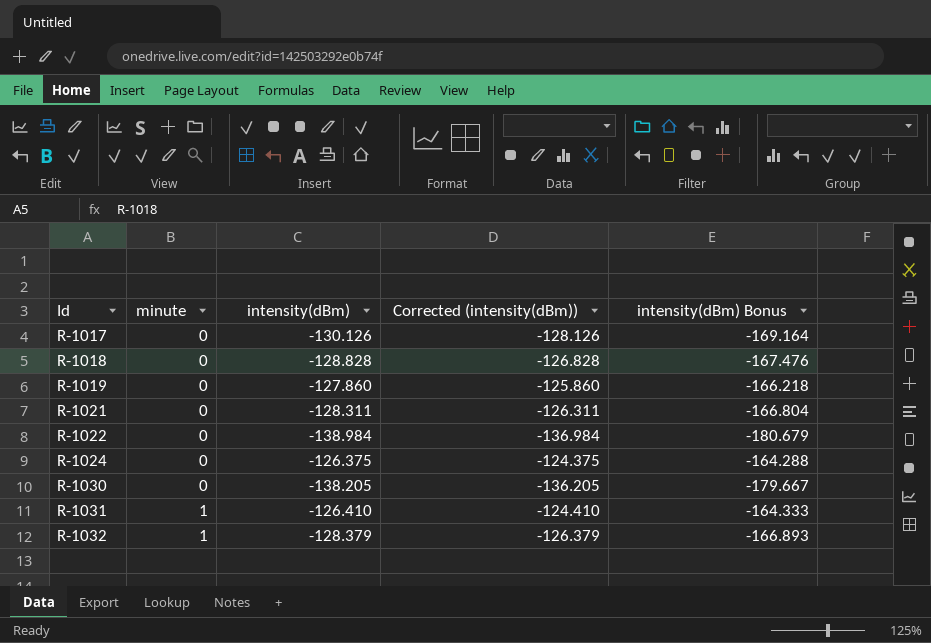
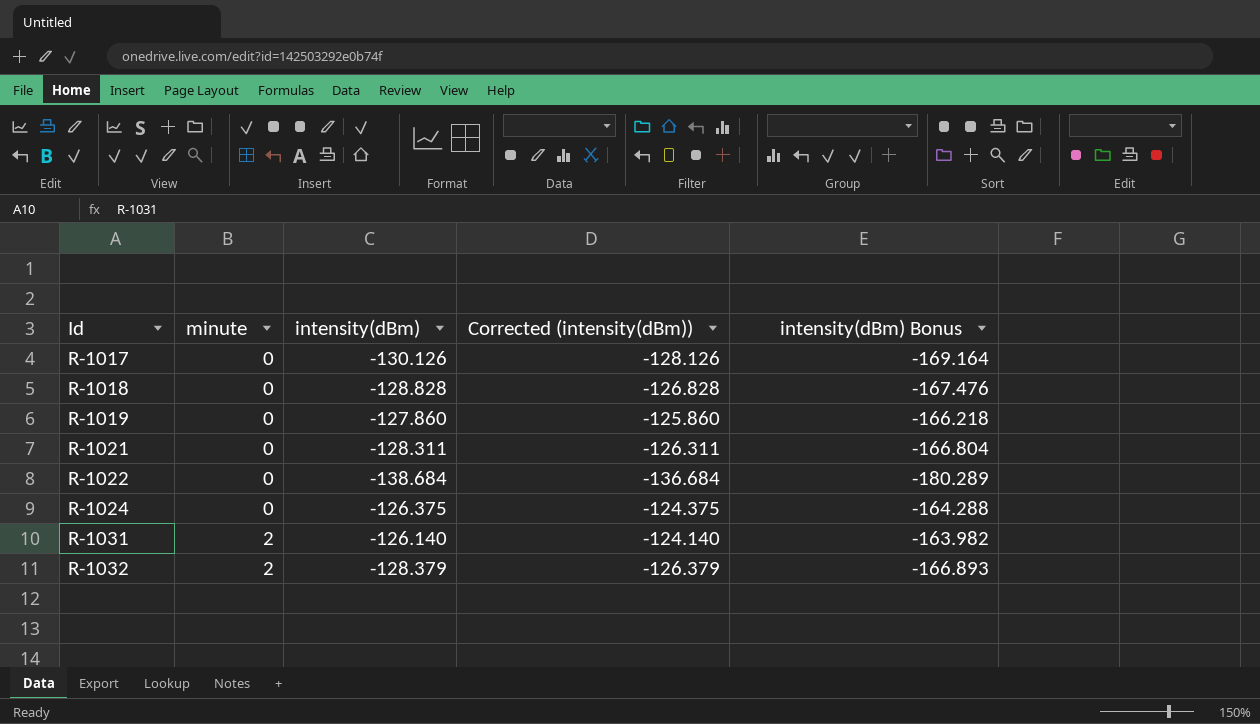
row R-1030: 0 | -138.205 | -136.205 | -179.667 -> none
R-1022 | intensity(dBm): -138.984 -> -138.684
R-1022 | Corrected (intensity(dBm)): -136.984 -> -136.684
R-1022 | intensity(dBm) Bonus: -180.679 -> -180.289
R-1031 | minute: 1 -> 2
R-1031 | intensity(dBm): -126.410 -> -126.140
R-1031 | Corrected (intensity(dBm)): -124.410 -> -124.140
R-1031 | intensity(dBm) Bonus: -164.333 -> -163.982
R-1032 | minute: 1 -> 2

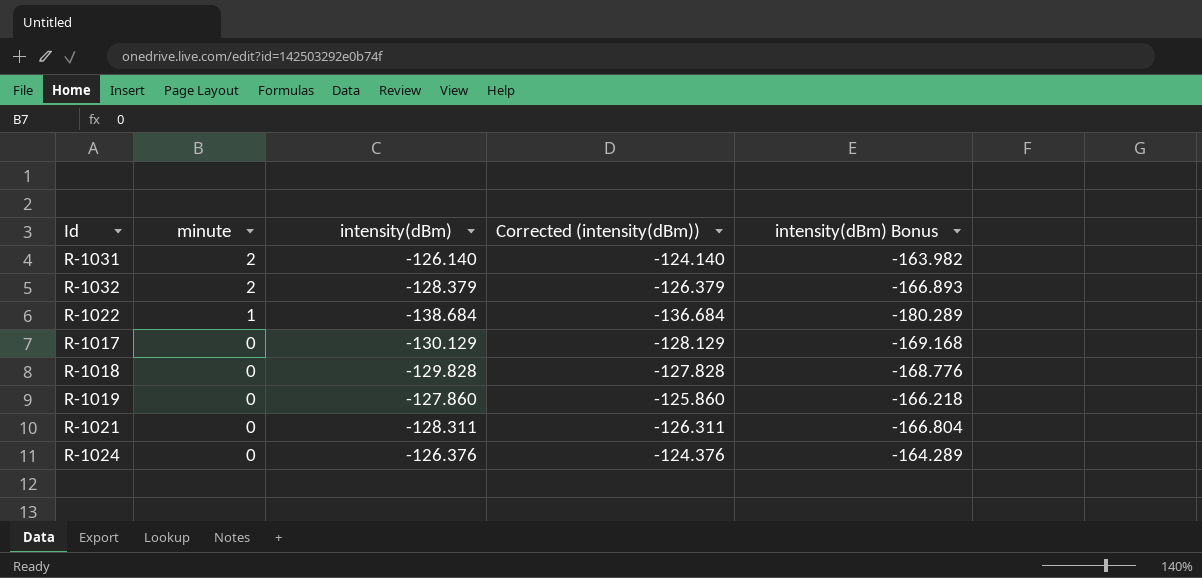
row order: Id ascending -> minute descending
R-1022 | minute: 0 -> 1
R-1017 | intensity(dBm): -130.126 -> -130.129
R-1017 | Corrected (intensity(dBm)): -128.126 -> -128.129
R-1017 | intensity(dBm) Bonus: -169.164 -> -169.168
R-1018 | intensity(dBm): -128.828 -> -129.828
R-1018 | Corrected (intensity(dBm)): -126.828 -> -127.828
R-1018 | intensity(dBm) Bonus: -167.476 -> -168.776
R-1024 | intensity(dBm): -126.375 -> -126.376
R-1024 | Corrected (intensity(dBm)): -124.375 -> -124.376
R-1024 | intensity(dBm) Bonus: -164.288 -> -164.289

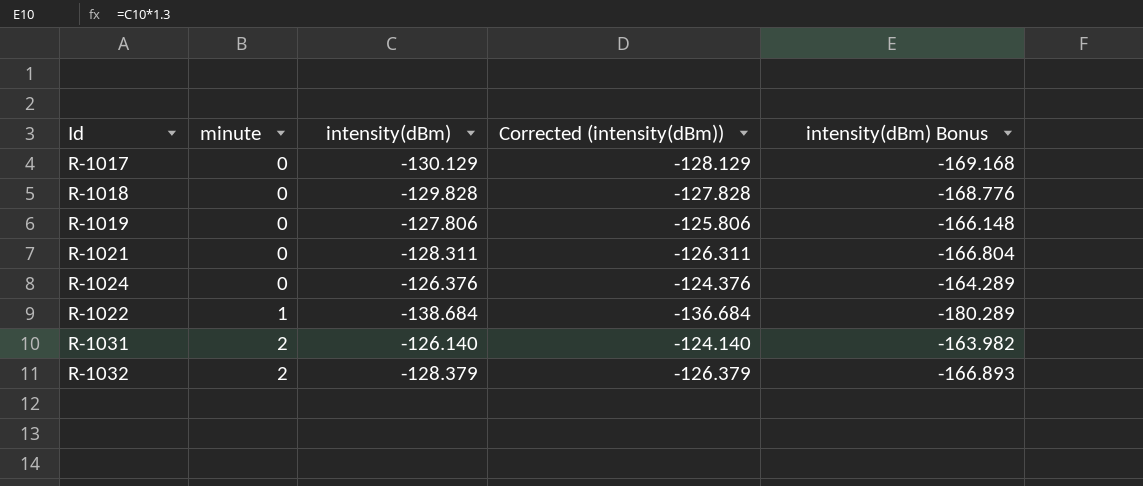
row order: minute descending -> minute ascending
R-1019 | intensity(dBm): -127.860 -> -127.806
R-1019 | Corrected (intensity(dBm)): -125.860 -> -125.806
R-1019 | intensity(dBm) Bonus: -166.218 -> -166.148

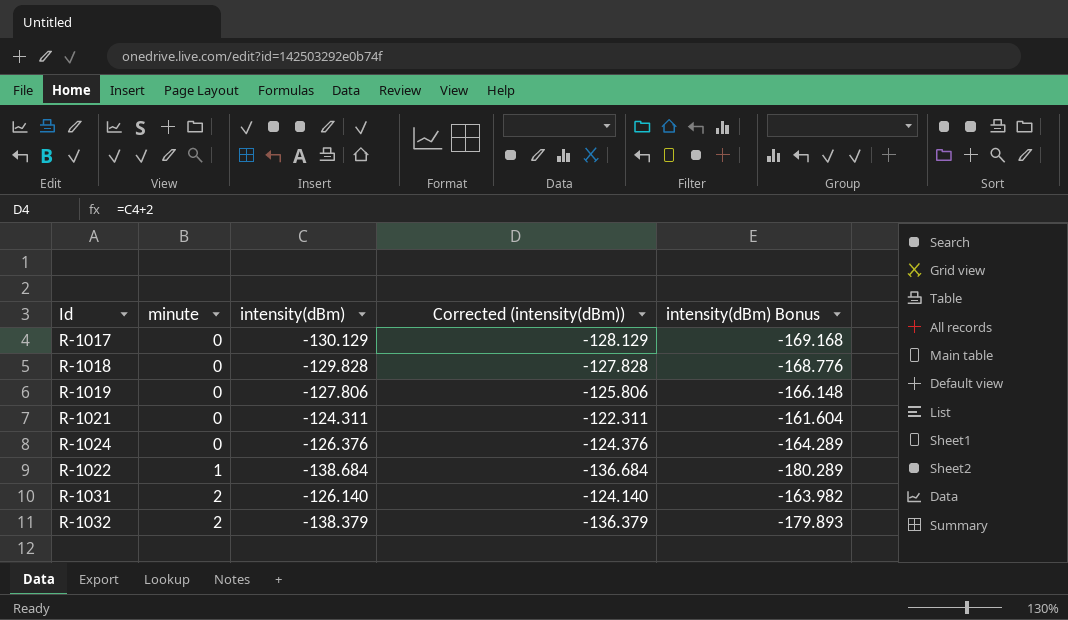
R-1021 | intensity(dBm): -128.311 -> -124.311
R-1021 | Corrected (intensity(dBm)): -126.311 -> -122.311
R-1021 | intensity(dBm) Bonus: -166.804 -> -161.604
R-1032 | intensity(dBm): -128.379 -> -138.379
R-1032 | Corrected (intensity(dBm)): -126.379 -> -136.379
R-1032 | intensity(dBm) Bonus: -166.893 -> -179.893

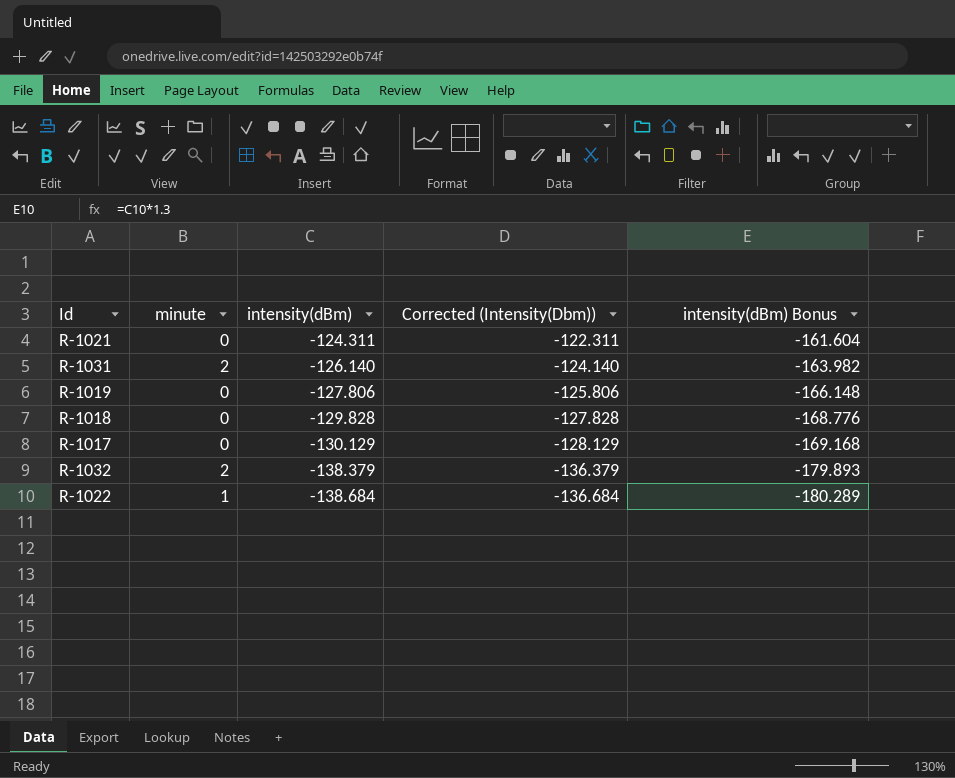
row order: minute ascending -> intensity(dBm) descending
column name: Corrected (intensity(dBm)) -> Corrected (Intensity(Dbm))
row R-1024: 0 | -126.376 | -124.376 | -164.289 -> none

